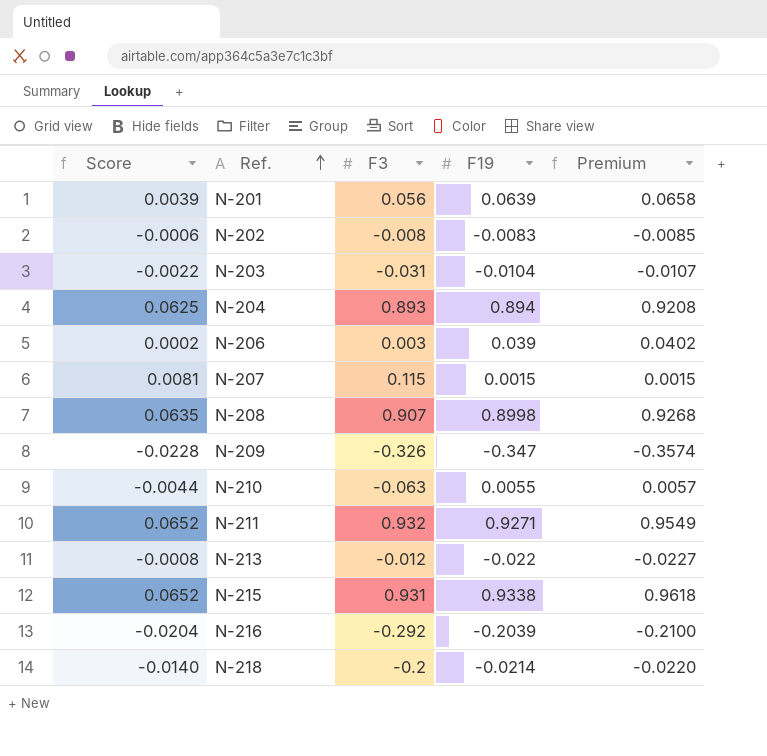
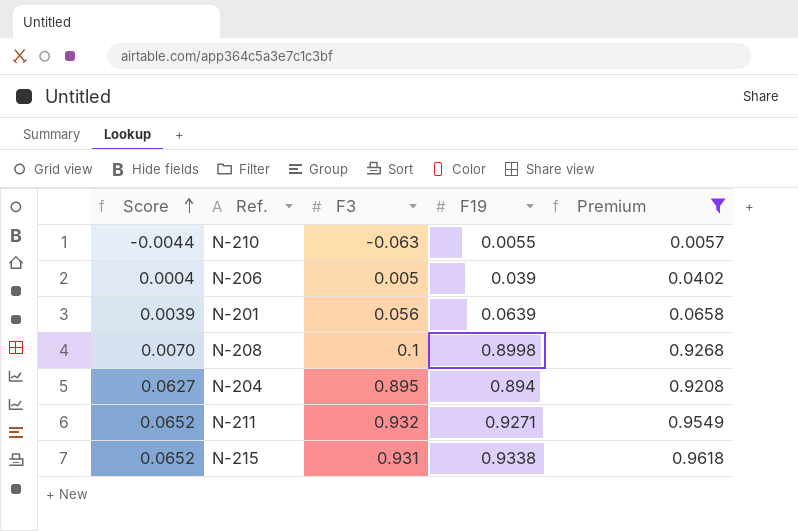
filter: none -> Premium >= 0.0057
row order: Ref. ascending -> Score ascending
N-206 | Score: 0.0002 -> 0.0004
N-206 | F3: 0.003 -> 0.005
N-208 | Score: 0.0635 -> 0.0070
N-208 | F3: 0.907 -> 0.1
N-204 | Score: 0.0625 -> 0.0627
N-204 | F3: 0.893 -> 0.895

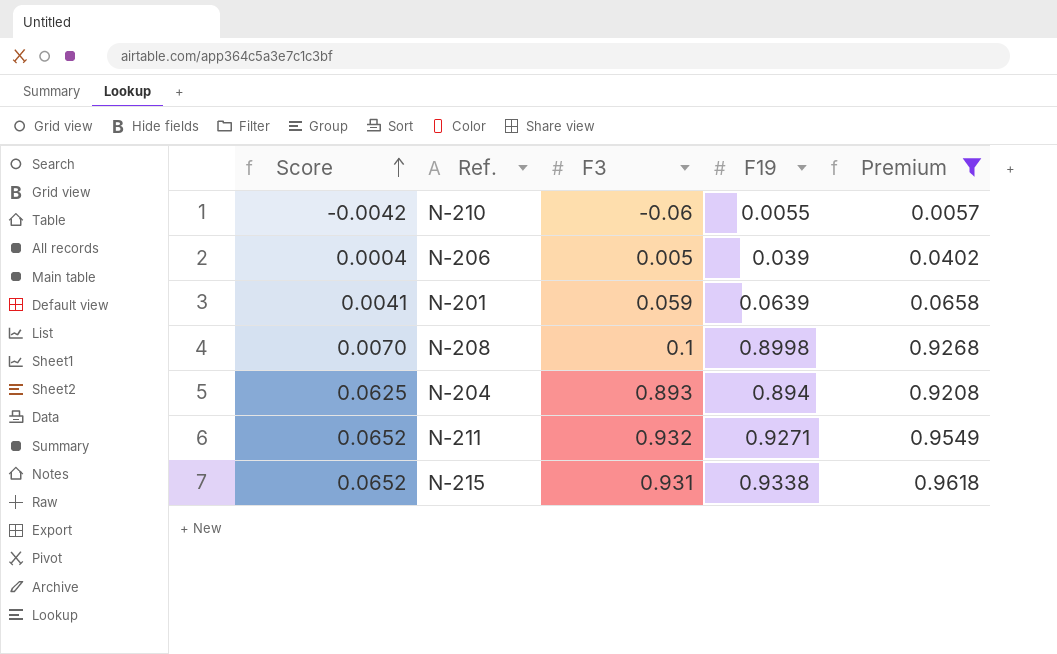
N-210 | Score: -0.0044 -> -0.0042
N-210 | F3: -0.063 -> -0.06
N-201 | Score: 0.0039 -> 0.0041
N-201 | F3: 0.056 -> 0.059
N-204 | Score: 0.0627 -> 0.0625
N-204 | F3: 0.895 -> 0.893

